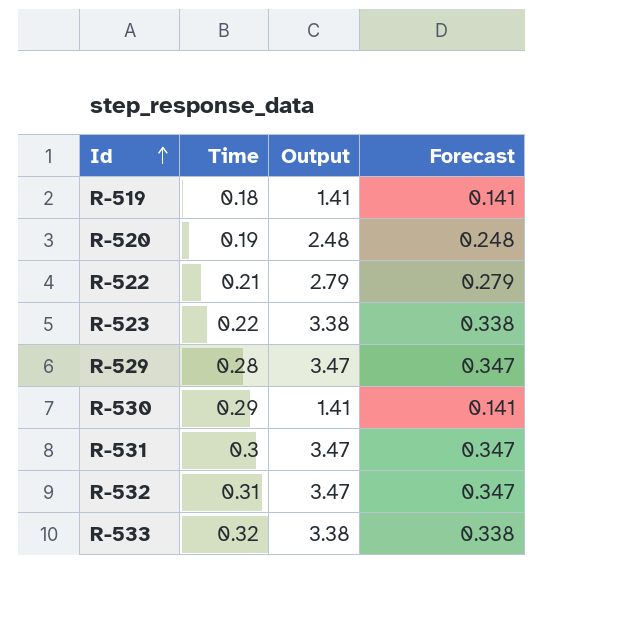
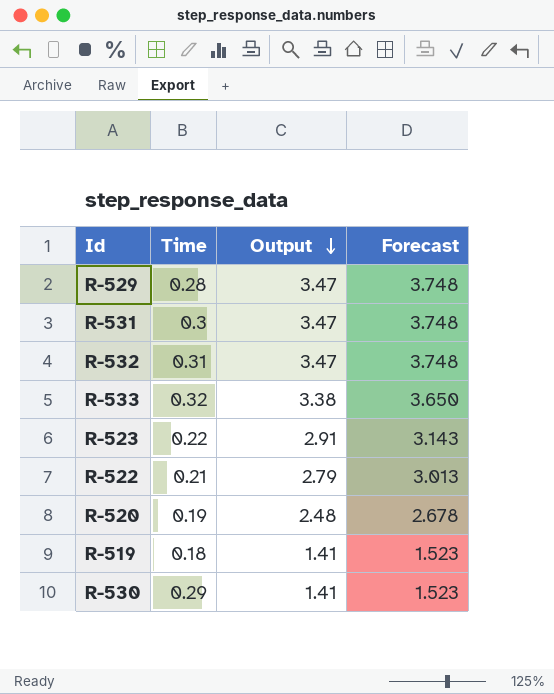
row order: Id ascending -> Output descending
column Forecast | formula: [Output] * 0.1 -> [Output] * 1.08
R-523 | Output: 3.38 -> 2.91

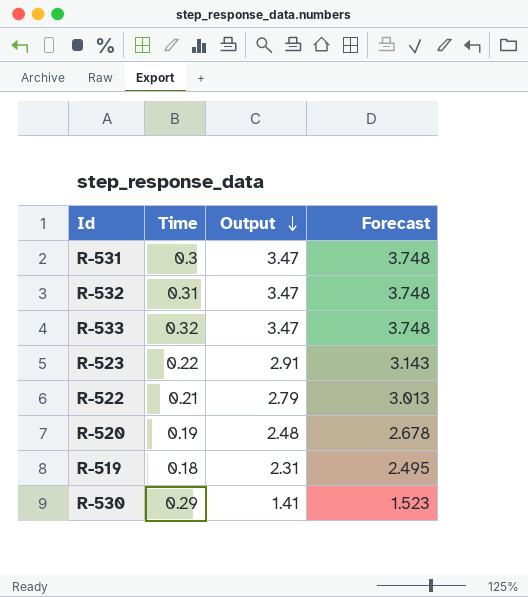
row R-529: 0.28 | 3.47 | 3.748 -> none
R-533 | Output: 3.38 -> 3.47
R-533 | Forecast: 3.650 -> 3.748
R-519 | Output: 1.41 -> 2.31
R-519 | Forecast: 1.523 -> 2.495

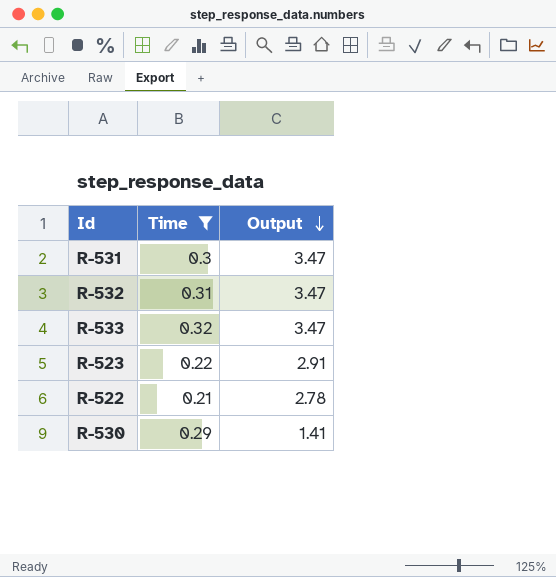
filter: none -> Time >= 0.21
column Forecast | formula: [Output] * 1.08 -> none
R-522 | Output: 2.79 -> 2.78

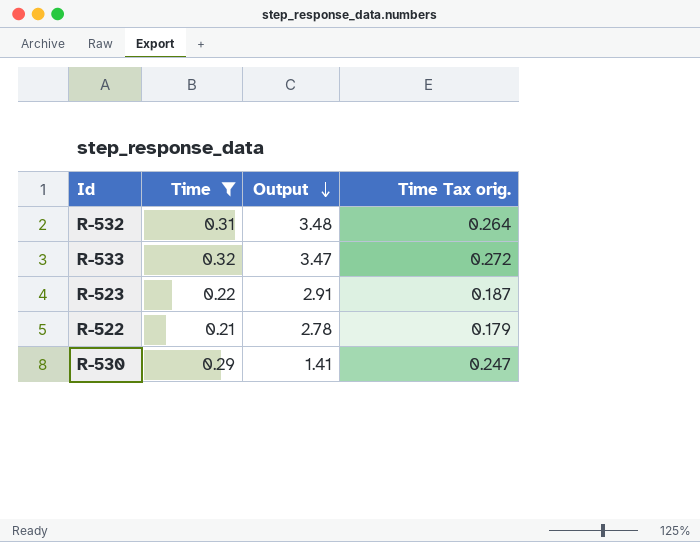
column Time Tax orig. | formula: none -> [Time] * 0.85
row R-531: 0.3 | 3.47 -> none
R-532 | Output: 3.47 -> 3.48

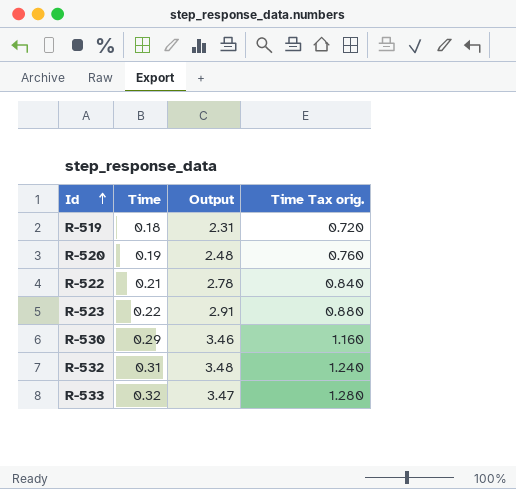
filter: Time >= 0.21 -> none
row order: Output descending -> Id ascending
column Time Tax orig. | formula: [Time] * 0.85 -> [Time] * 4
R-530 | Output: 1.41 -> 3.46

